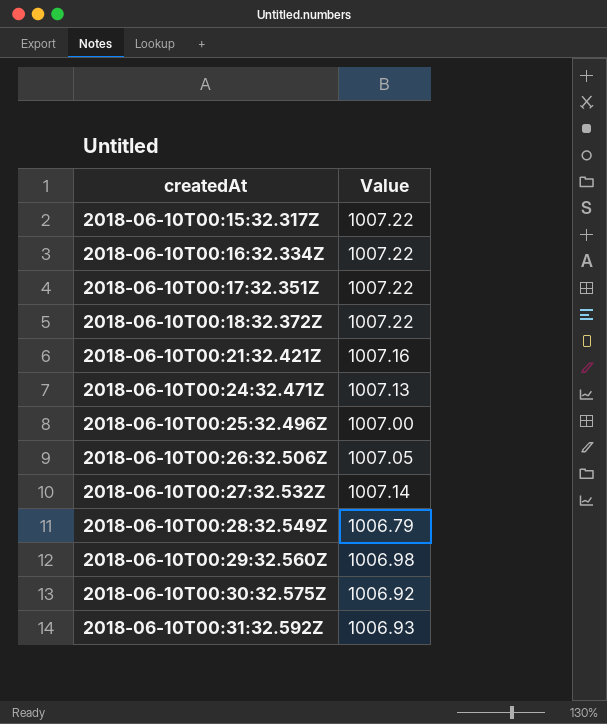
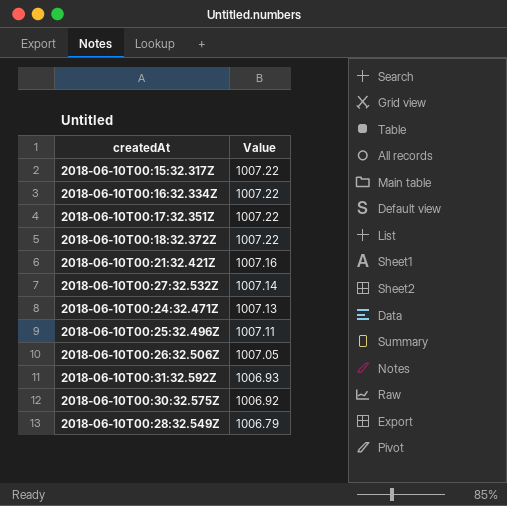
row order: createdAt ascending -> Value descending
row 2018-06-10T00:29:32.560Z: 1006.98 -> none
2018-06-10T00:25:32.496Z | Value: 1007.00 -> 1007.11

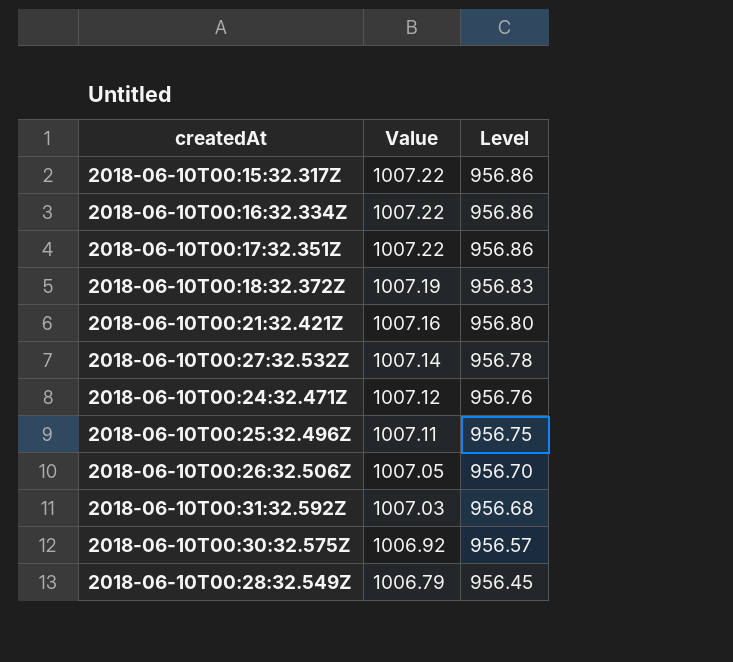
column Level | formula: none -> [Value] * 0.95
2018-06-10T00:18:32.372Z | Value: 1007.22 -> 1007.19
2018-06-10T00:24:32.471Z | Value: 1007.13 -> 1007.12
2018-06-10T00:31:32.592Z | Value: 1006.93 -> 1007.03

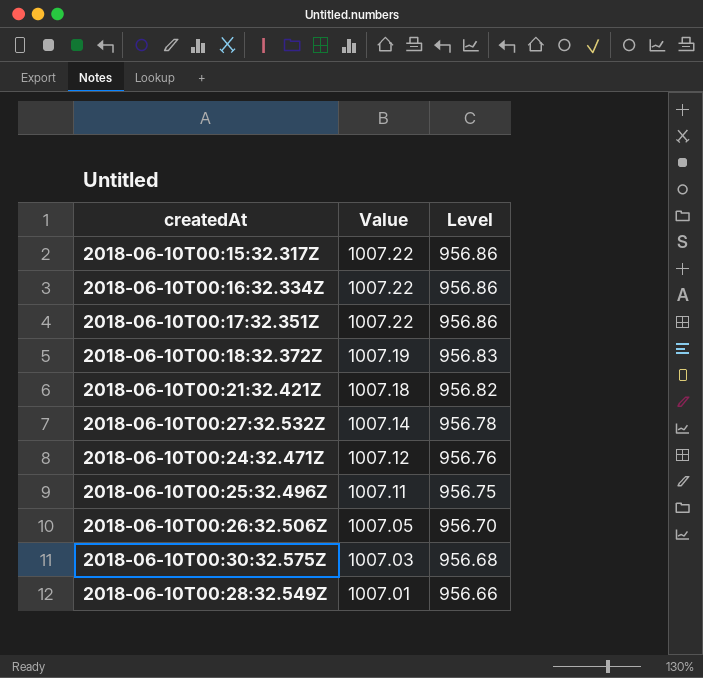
row 2018-06-10T00:31:32.592Z: 1007.03 | 956.68 -> none
2018-06-10T00:21:32.421Z | Value: 1007.16 -> 1007.18
2018-06-10T00:21:32.421Z | Level: 956.80 -> 956.82
2018-06-10T00:30:32.575Z | Value: 1006.92 -> 1007.03
2018-06-10T00:30:32.575Z | Level: 956.57 -> 956.68
2018-06-10T00:28:32.549Z | Value: 1006.79 -> 1007.01
2018-06-10T00:28:32.549Z | Level: 956.45 -> 956.66

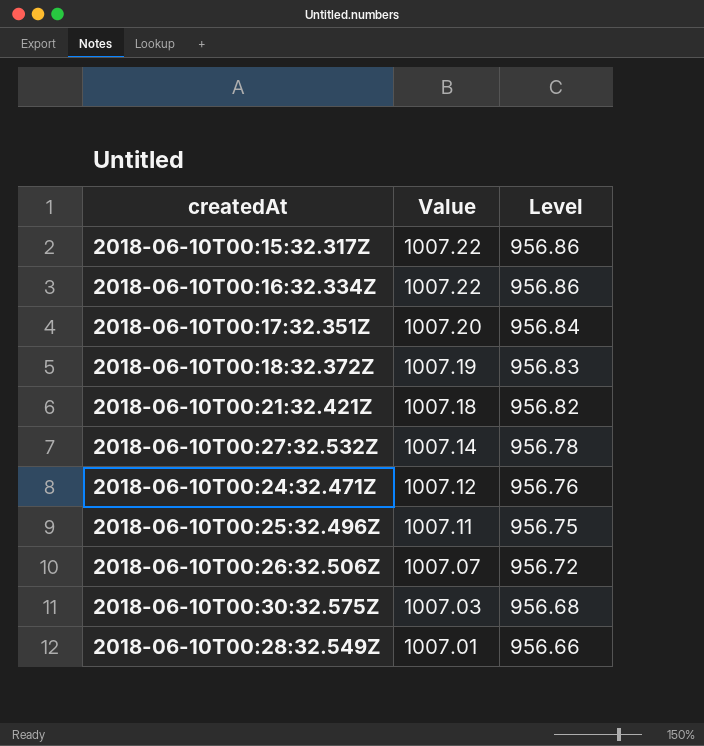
2018-06-10T00:17:32.351Z | Value: 1007.22 -> 1007.20
2018-06-10T00:17:32.351Z | Level: 956.86 -> 956.84
2018-06-10T00:26:32.506Z | Value: 1007.05 -> 1007.07
2018-06-10T00:26:32.506Z | Level: 956.70 -> 956.72

